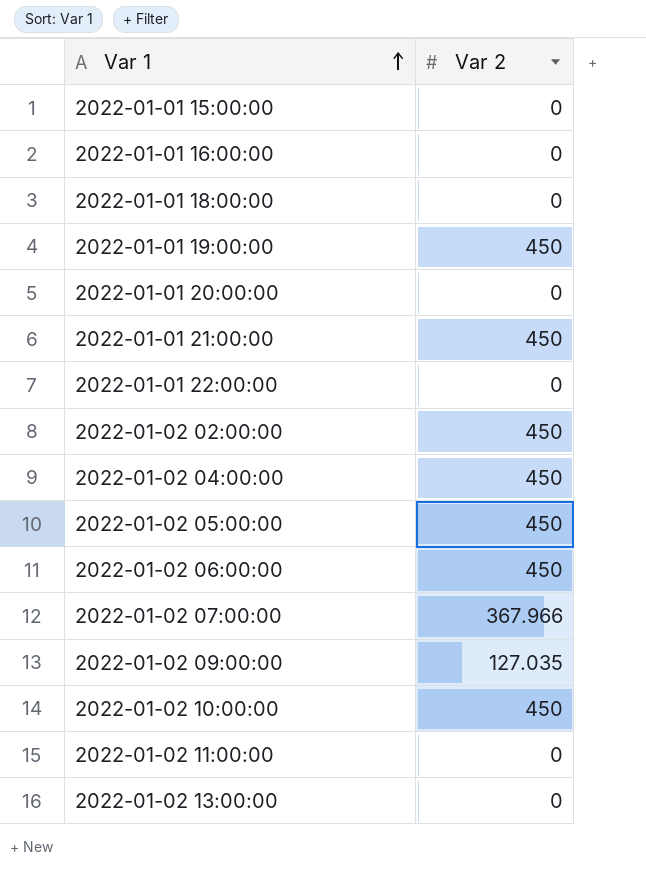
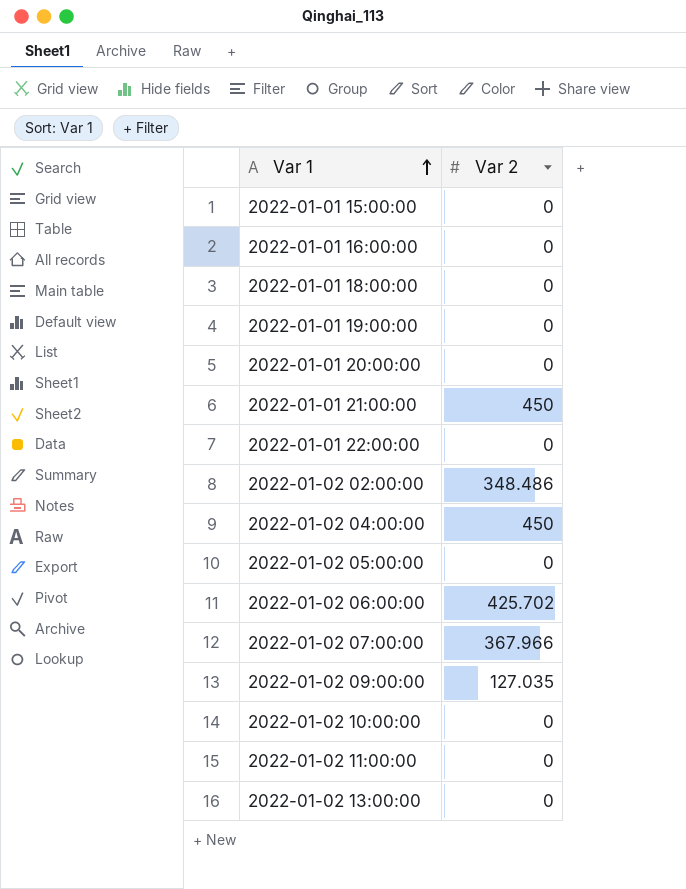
2022-01-01 19:00:00 | Var 2: 450 -> 0
2022-01-02 02:00:00 | Var 2: 450 -> 348.486
2022-01-02 05:00:00 | Var 2: 450 -> 0
2022-01-02 06:00:00 | Var 2: 450 -> 425.702
2022-01-02 10:00:00 | Var 2: 450 -> 0

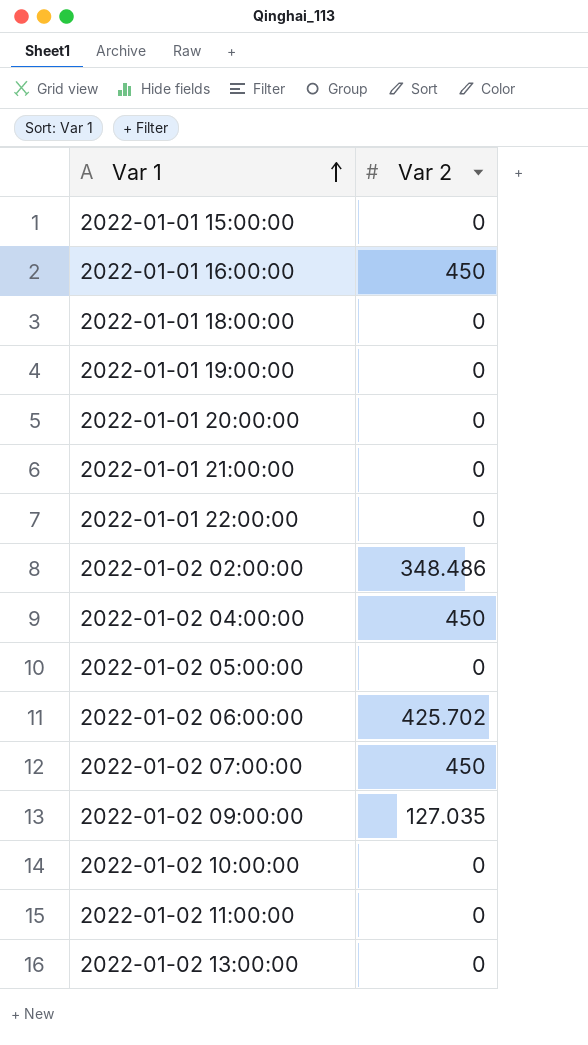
2022-01-01 16:00:00 | Var 2: 0 -> 450
2022-01-01 21:00:00 | Var 2: 450 -> 0
2022-01-02 07:00:00 | Var 2: 367.966 -> 450

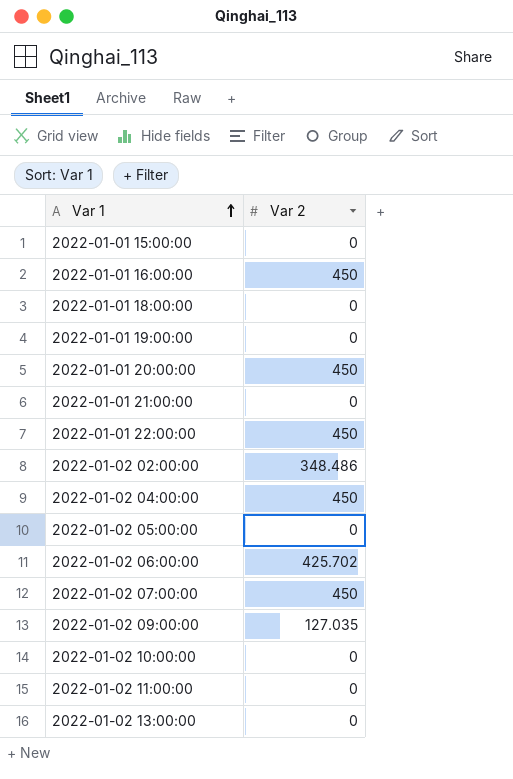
2022-01-01 20:00:00 | Var 2: 0 -> 450
2022-01-01 22:00:00 | Var 2: 0 -> 450

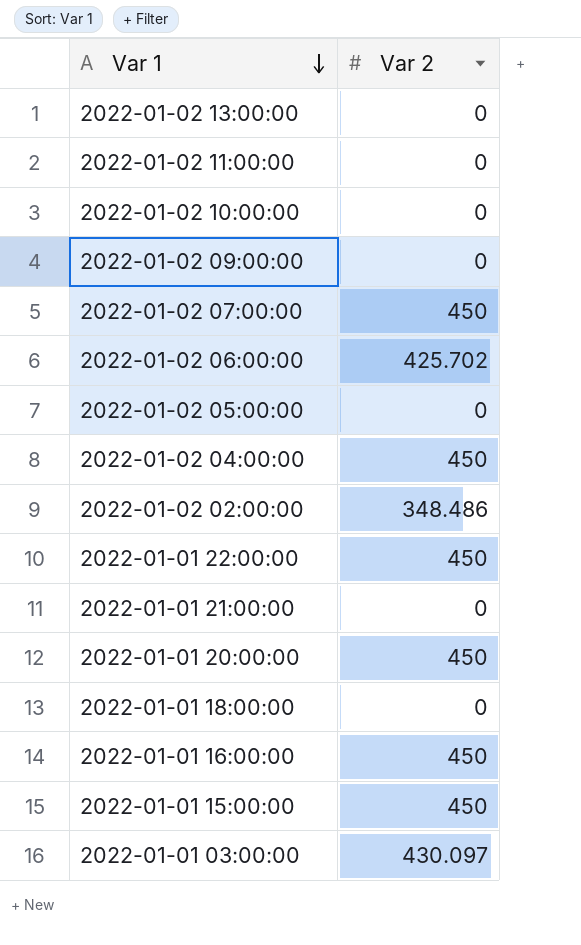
row order: Var 1 ascending -> Var 1 descending
row 2022-01-01 19:00:00: 0 -> none
2022-01-02 09:00:00 | Var 2: 127.035 -> 0
2022-01-01 15:00:00 | Var 2: 0 -> 450
row 2022-01-01 03:00:00: none -> 430.097

